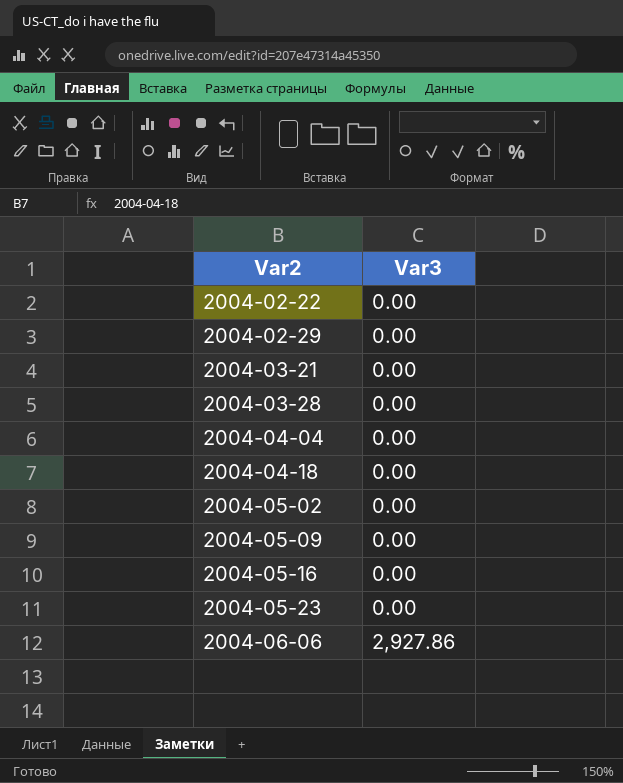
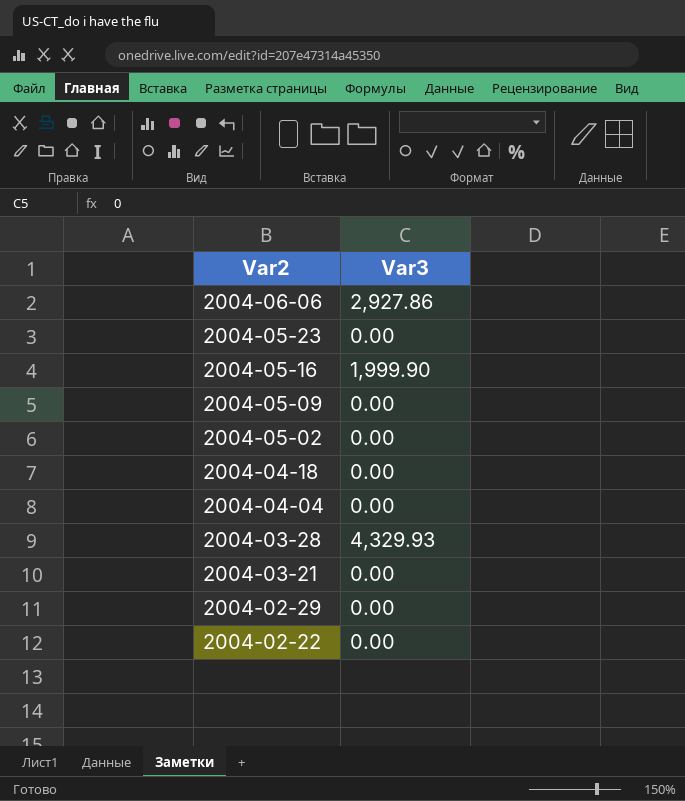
row order: Var2 ascending -> Var2 descending
2004-05-16 | Var3: 0.00 -> 1,999.90
2004-03-28 | Var3: 0.00 -> 4,329.93

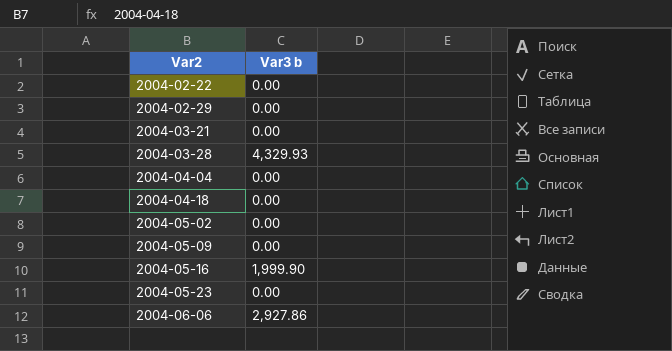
row order: Var2 descending -> Var2 ascending
column name: Var3 -> Var3 b

